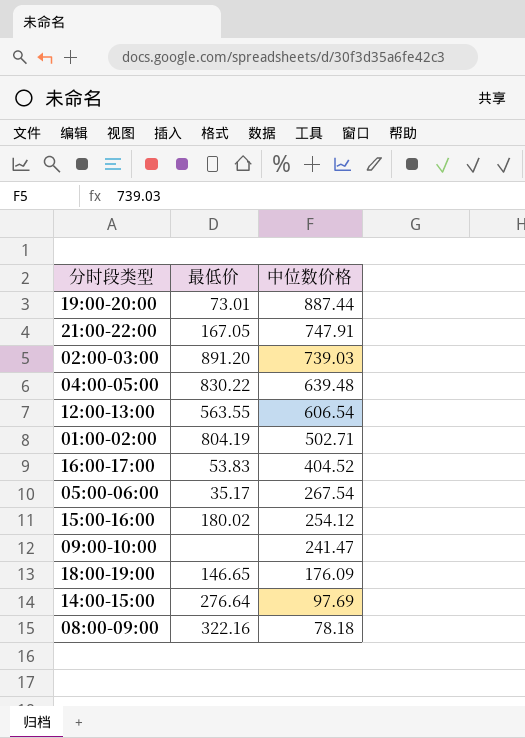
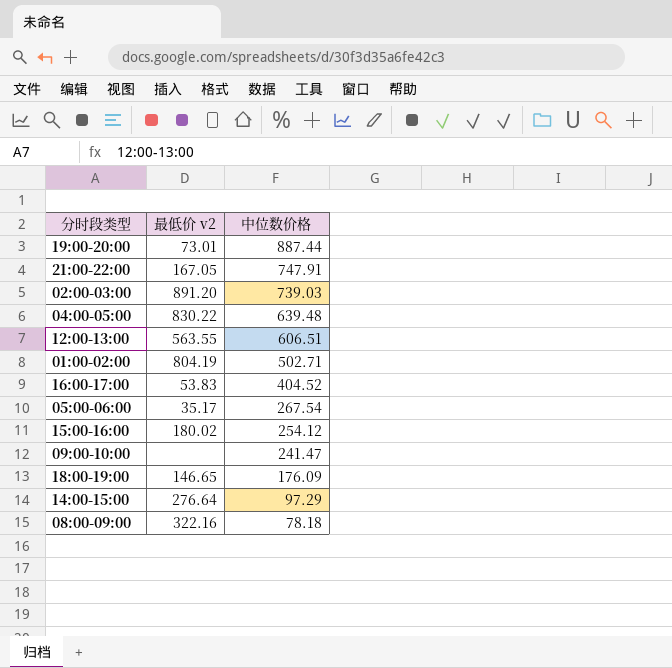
column name: 最低价 -> 最低价 v2
12:00-13:00 | 中位数价格: 606.54 -> 606.51
14:00-15:00 | 中位数价格: 97.69 -> 97.29

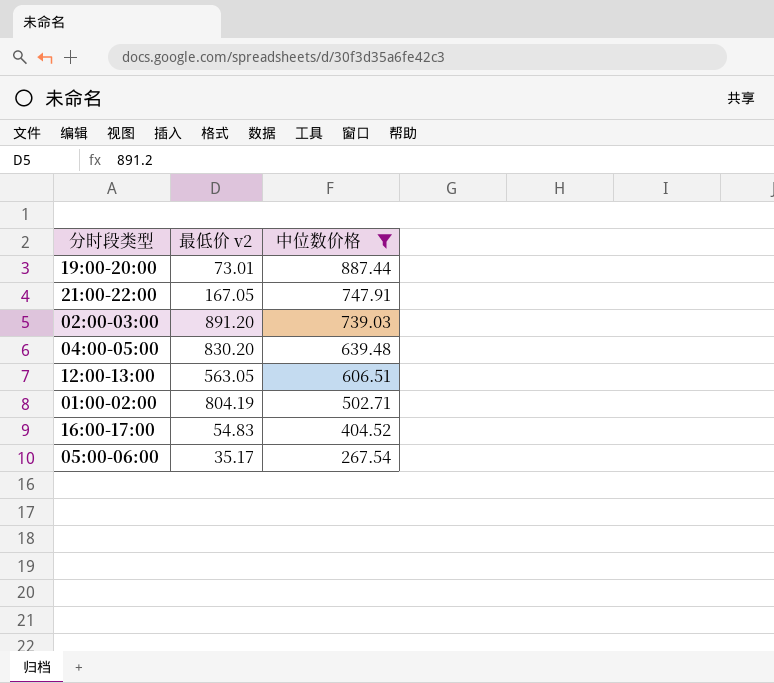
filter: none -> 中位数价格 >= 267.54
04:00-05:00 | 最低价 v2: 830.22 -> 830.20
12:00-13:00 | 最低价 v2: 563.55 -> 563.05
16:00-17:00 | 最低价 v2: 53.83 -> 54.83

